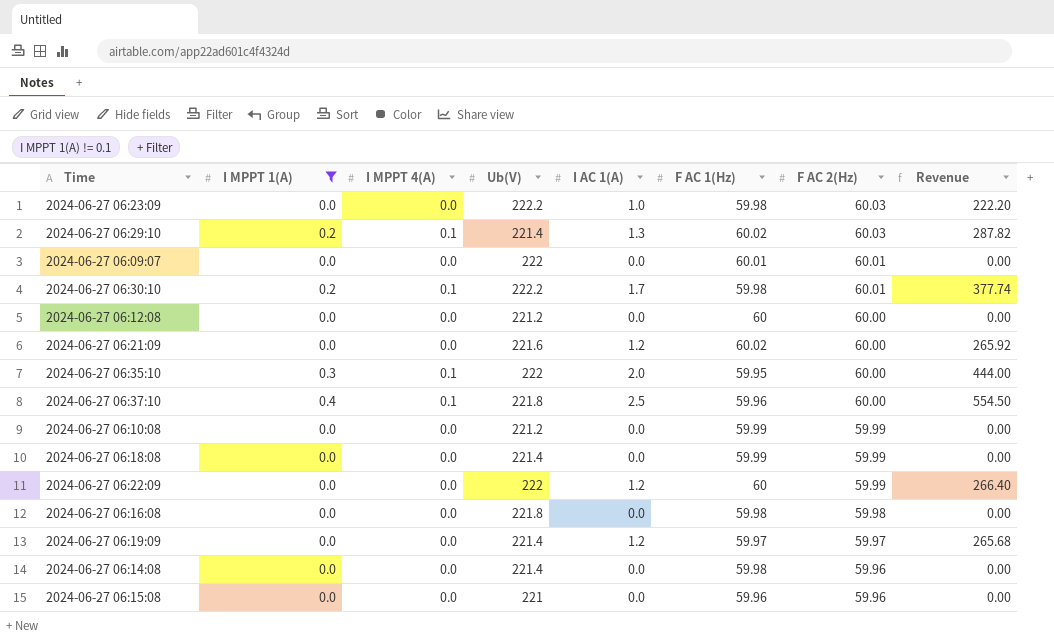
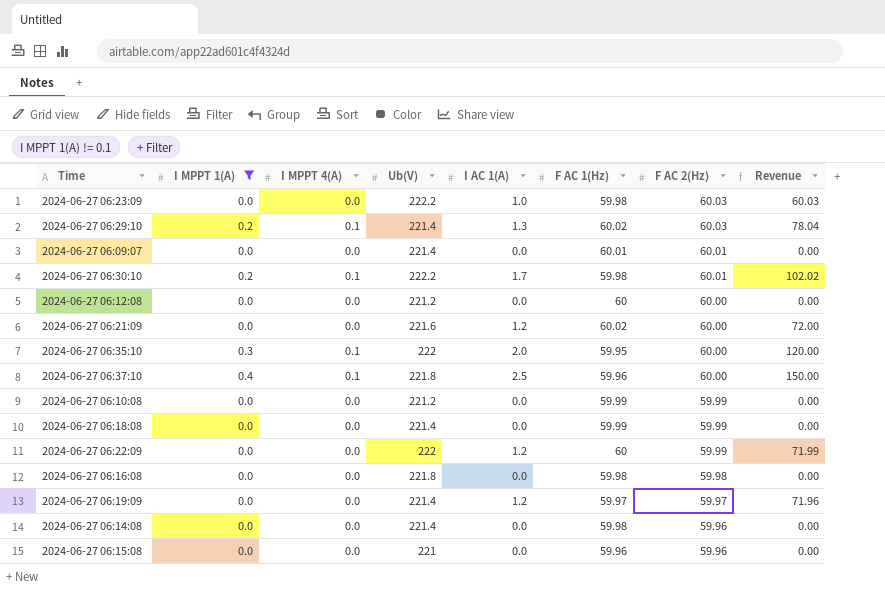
column Revenue | formula: [Ub(V)] * [I AC 1(A)] -> [I AC 1(A)] * [F AC 2(Hz)]
2024-06-27 06:09:07 | Ub(V): 222 -> 221.4

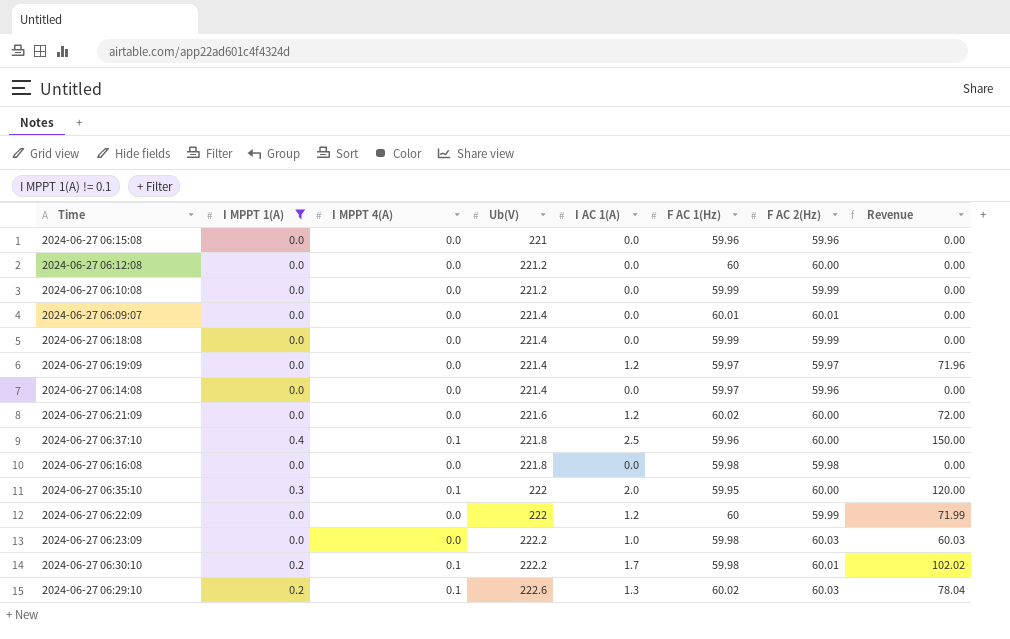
row order: F AC 2(Hz) descending -> Ub(V) ascending
2024-06-27 06:14:08 | F AC 1(Hz): 59.98 -> 59.97
2024-06-27 06:29:10 | Ub(V): 221.4 -> 222.6

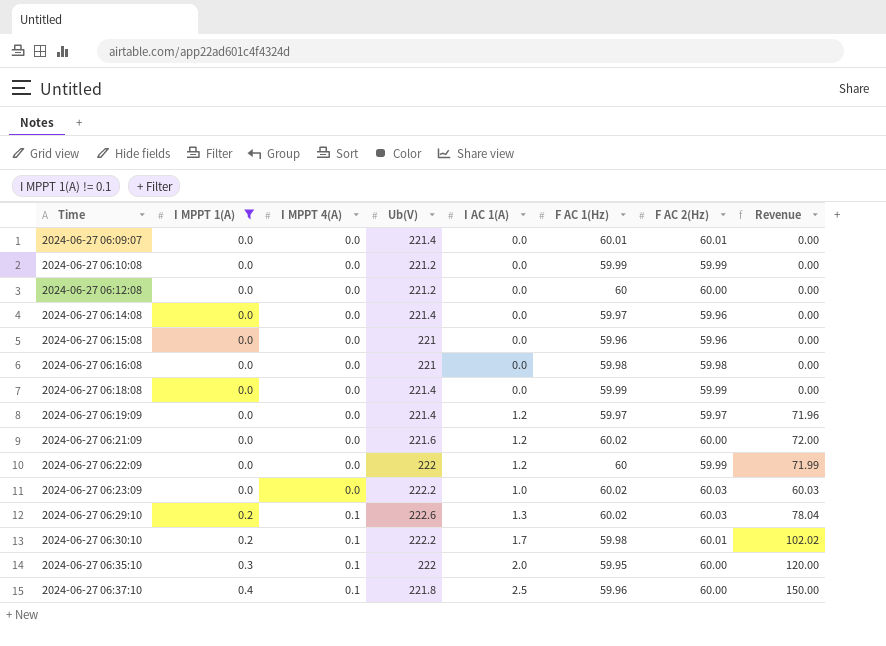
row order: Ub(V) ascending -> Time ascending
2024-06-27 06:16:08 | Ub(V): 221.8 -> 221
2024-06-27 06:23:09 | F AC 1(Hz): 59.98 -> 60.02

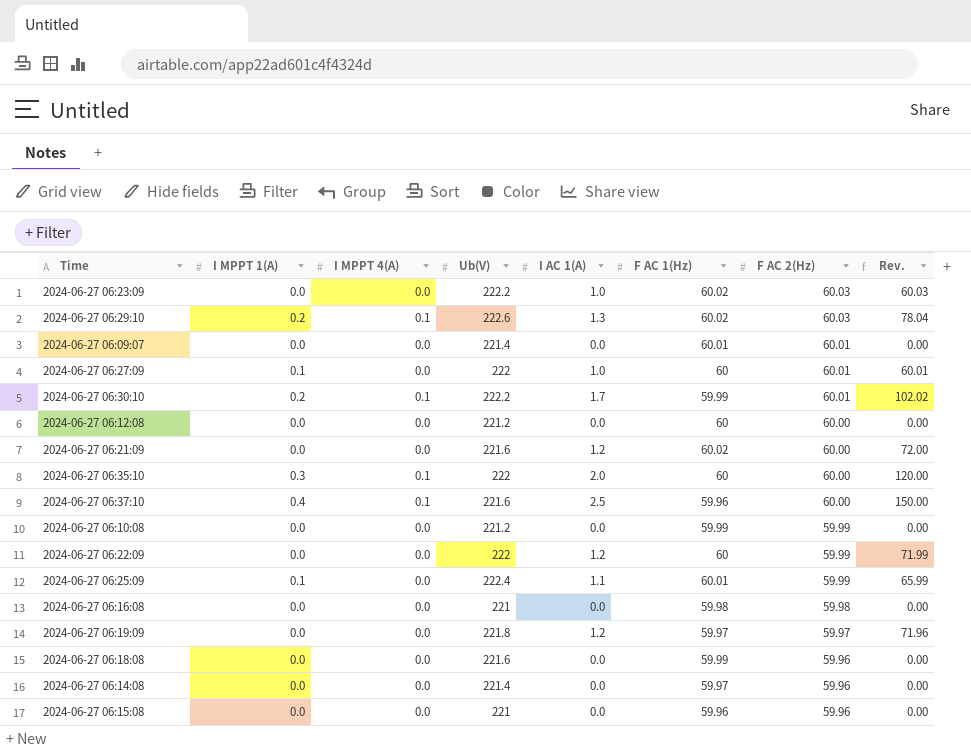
filter: I MPPT 1(A) != 0.1 -> none
row order: Time ascending -> F AC 2(Hz) descending
column name: Revenue -> Rev.
2024-06-27 06:30:10 | F AC 1(Hz): 59.98 -> 59.99
2024-06-27 06:35:10 | F AC 1(Hz): 59.95 -> 60
2024-06-27 06:37:10 | Ub(V): 221.8 -> 221.6
2024-06-27 06:19:09 | Ub(V): 221.4 -> 221.8
2024-06-27 06:18:08 | Ub(V): 221.4 -> 221.6
2024-06-27 06:18:08 | F AC 2(Hz): 59.99 -> 59.96

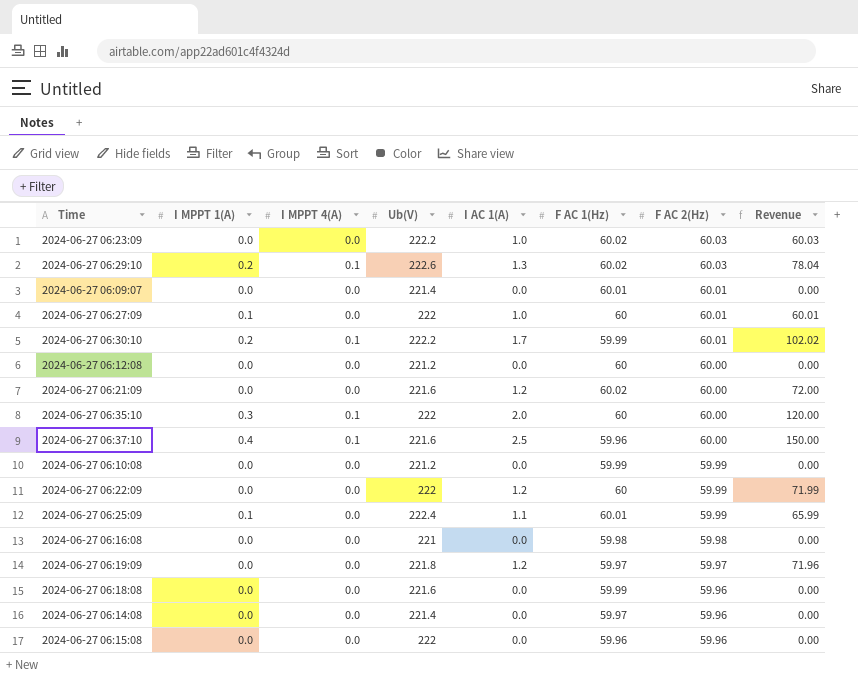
column name: Rev. -> Revenue
2024-06-27 06:15:08 | Ub(V): 221 -> 222

